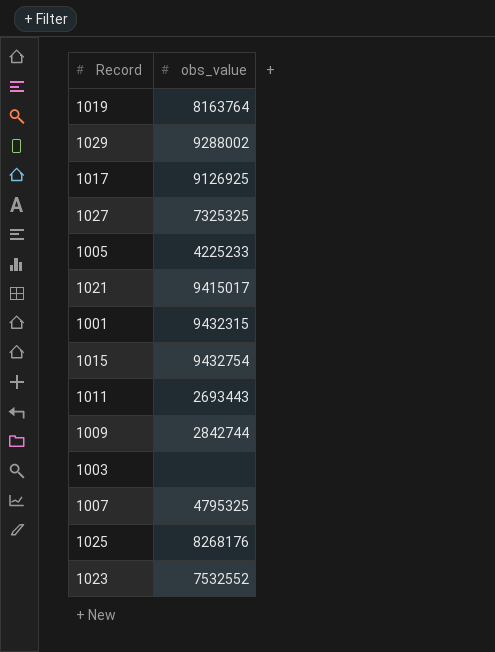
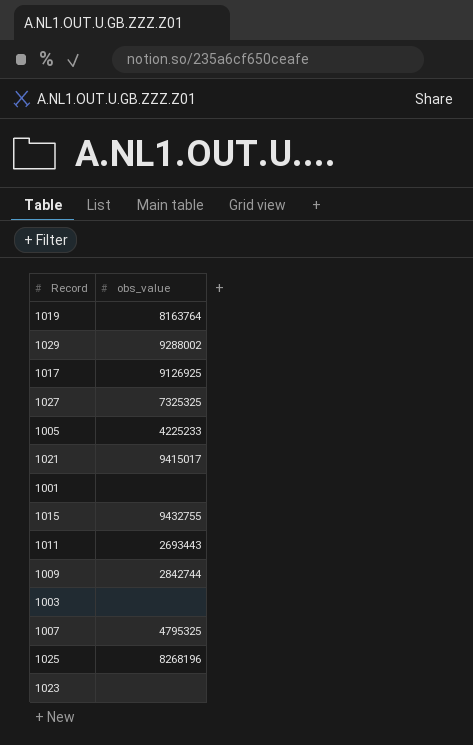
1001 | obs_value: 9432315 -> none
1015 | obs_value: 9432754 -> 9432755
1025 | obs_value: 8268176 -> 8268196
1023 | obs_value: 7532552 -> none

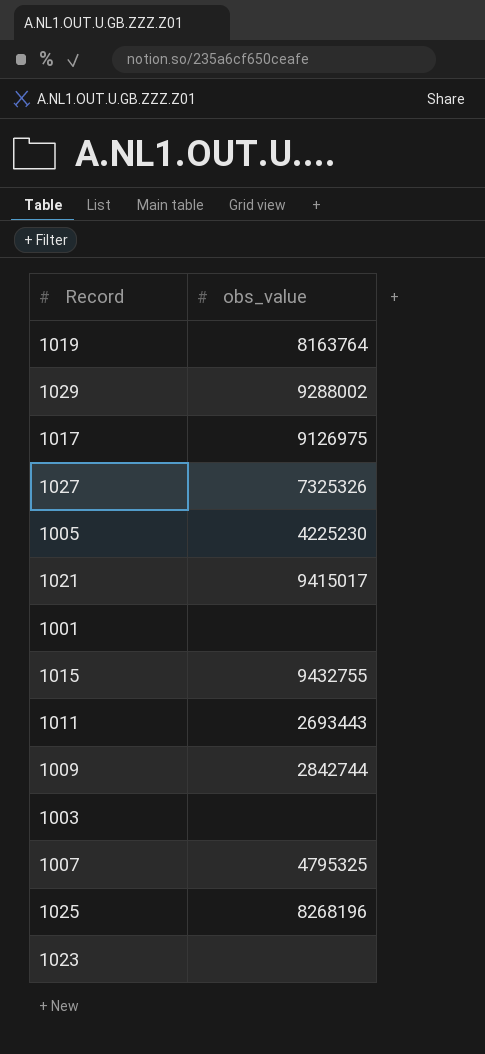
1017 | obs_value: 9126925 -> 9126975
1027 | obs_value: 7325325 -> 7325326
1005 | obs_value: 4225233 -> 4225230

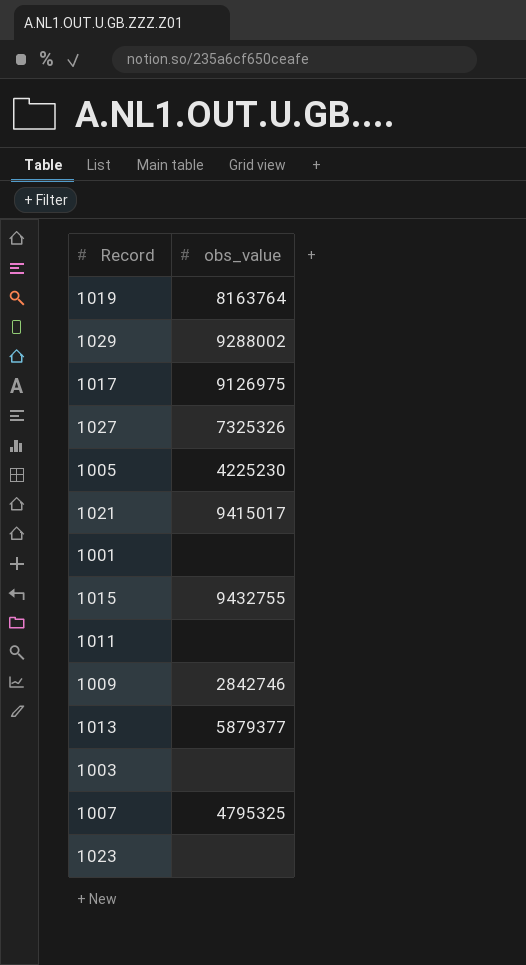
row 1025: 8268196 -> none
1011 | obs_value: 2693443 -> none
1009 | obs_value: 2842744 -> 2842746
row 1013: none -> 5879377

